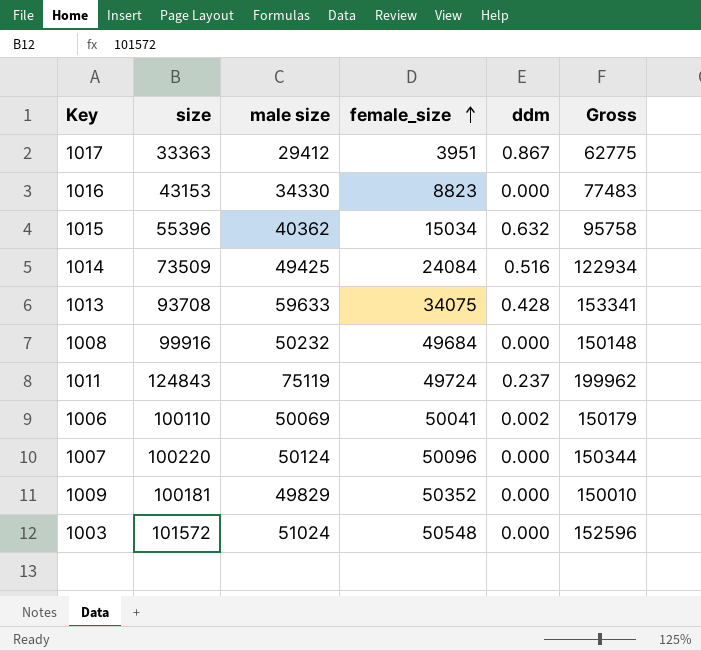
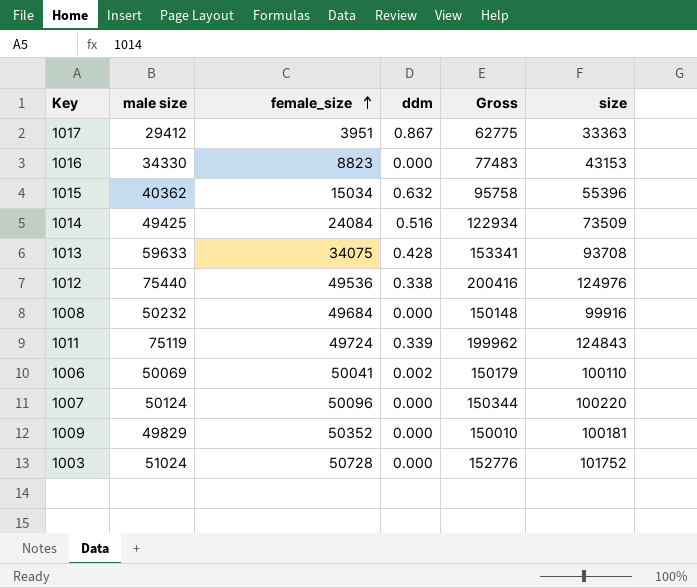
column size | position: 2 -> 6
row 1012: none -> 75440 | 49536 | 0.338 | 200416 | 124976
1011 | ddm: 0.237 -> 0.339
1003 | female_size: 50548 -> 50728
1003 | Gross: 152596 -> 152776
1003 | size: 101572 -> 101752

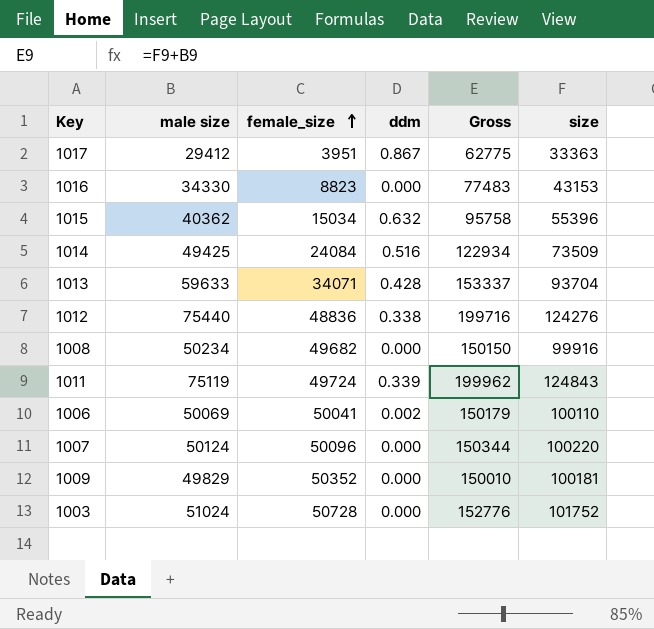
1013 | female_size: 34075 -> 34071
1013 | Gross: 153341 -> 153337
1013 | size: 93708 -> 93704
1012 | female_size: 49536 -> 48836
1012 | Gross: 200416 -> 199716
1012 | size: 124976 -> 124276
1008 | male size: 50232 -> 50234
1008 | female_size: 49684 -> 49682
1008 | Gross: 150148 -> 150150

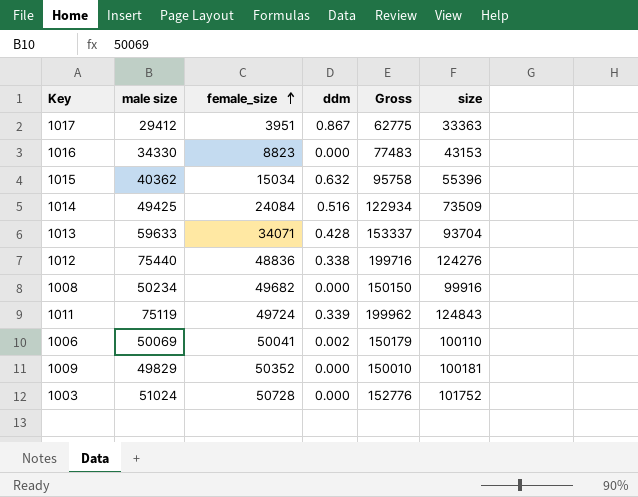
row 1007: 50124 | 50096 | 0.000 | 150344 | 100220 -> none

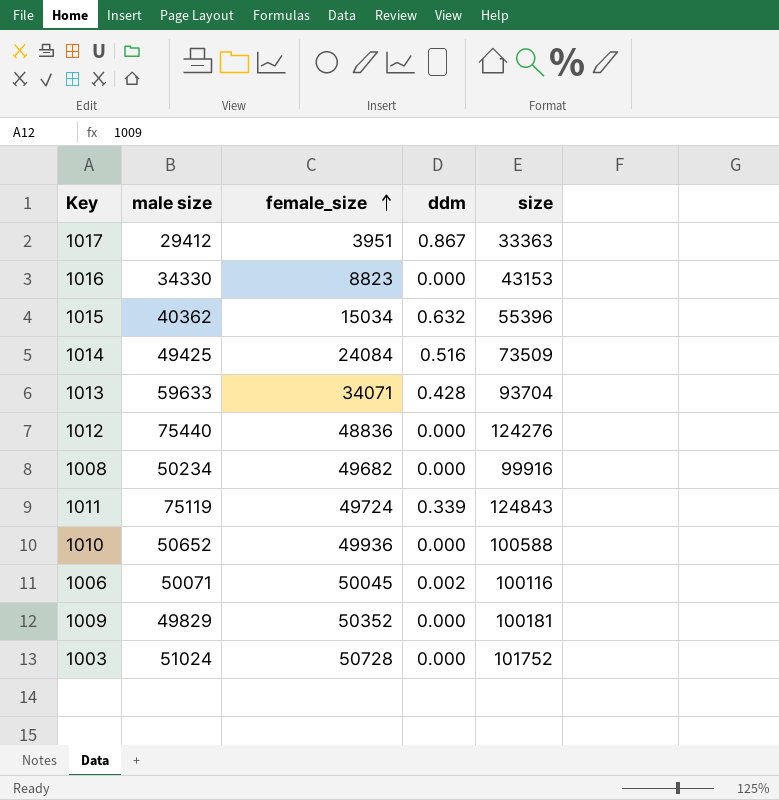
column Gross | formula: [male size] + [size] -> none
1012 | ddm: 0.338 -> 0.000
row 1010: none -> 50652 | 49936 | 0.000 | 100588
1006 | male size: 50069 -> 50071
1006 | female_size: 50041 -> 50045
1006 | size: 100110 -> 100116

